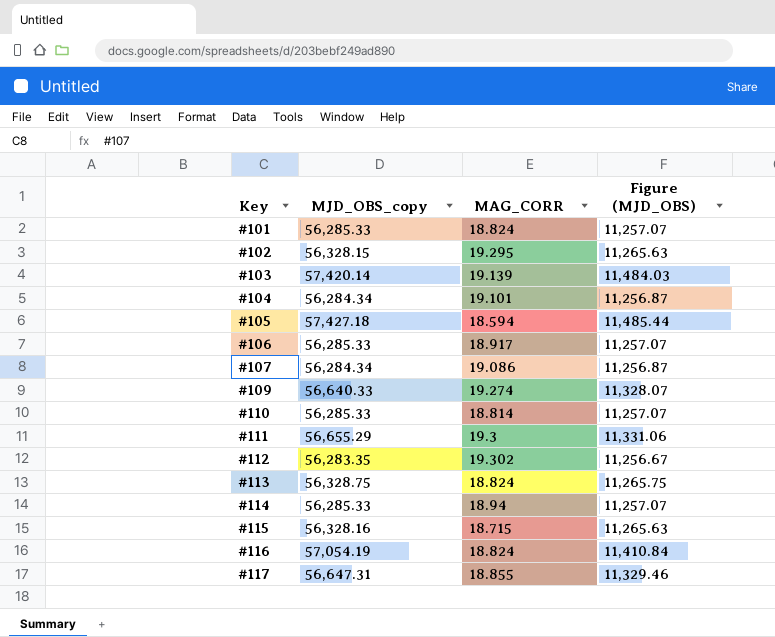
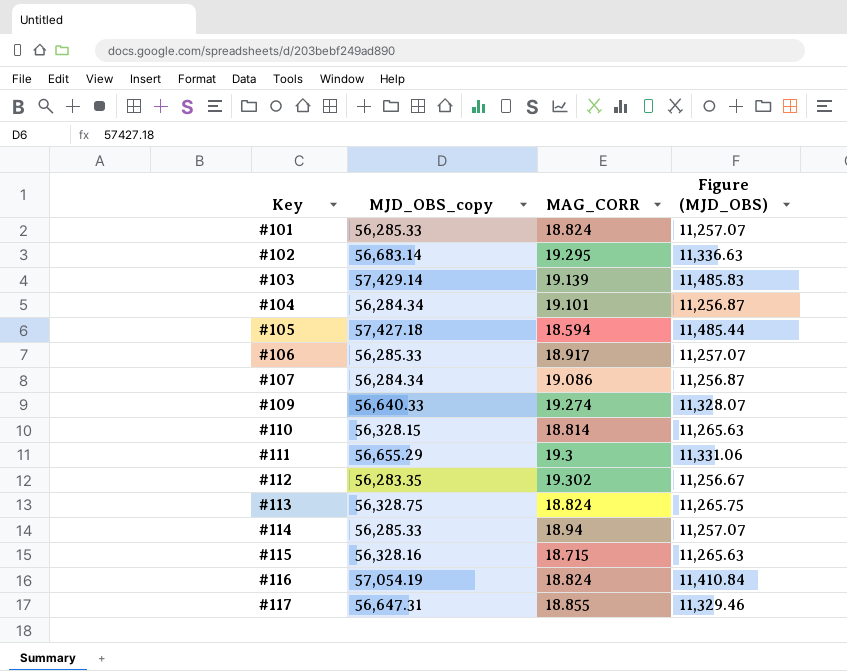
#102 | MJD_OBS_copy: 56,328.15 -> 56,683.14
#102 | Figure (MJD_OBS): 11,265.63 -> 11,336.63
#103 | MJD_OBS_copy: 57,420.14 -> 57,429.14
#103 | Figure (MJD_OBS): 11,484.03 -> 11,485.83
#110 | MJD_OBS_copy: 56,285.33 -> 56,328.15
#110 | Figure (MJD_OBS): 11,257.07 -> 11,265.63

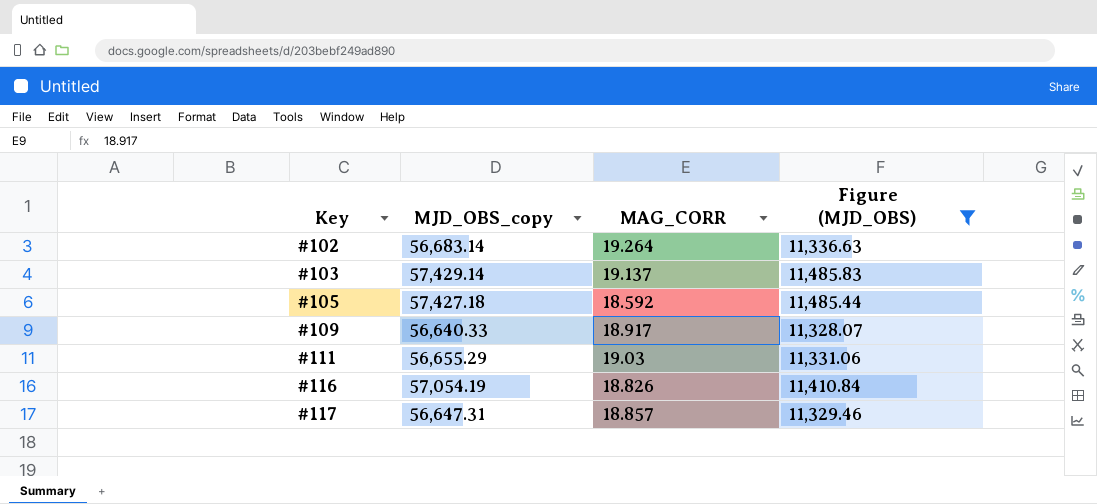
filter: none -> Figure (MJD_OBS) >= 11,328.07
#102 | MAG_CORR: 19.295 -> 19.264
#103 | MAG_CORR: 19.139 -> 19.137
#105 | MAG_CORR: 18.594 -> 18.592
#109 | MAG_CORR: 19.274 -> 18.917
#111 | MAG_CORR: 19.3 -> 19.03
#116 | MAG_CORR: 18.824 -> 18.826
#117 | MAG_CORR: 18.855 -> 18.857

